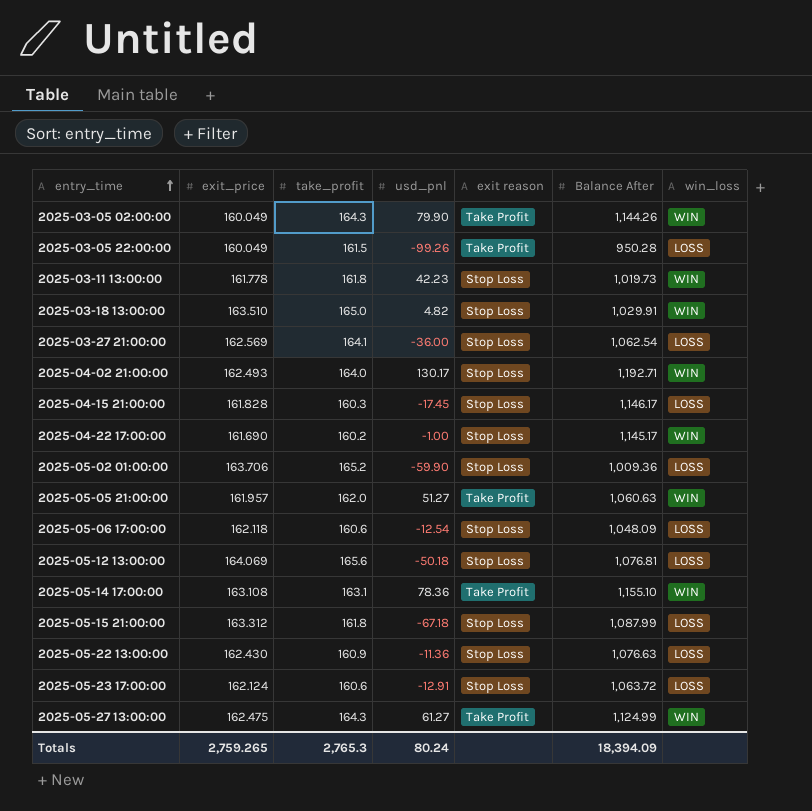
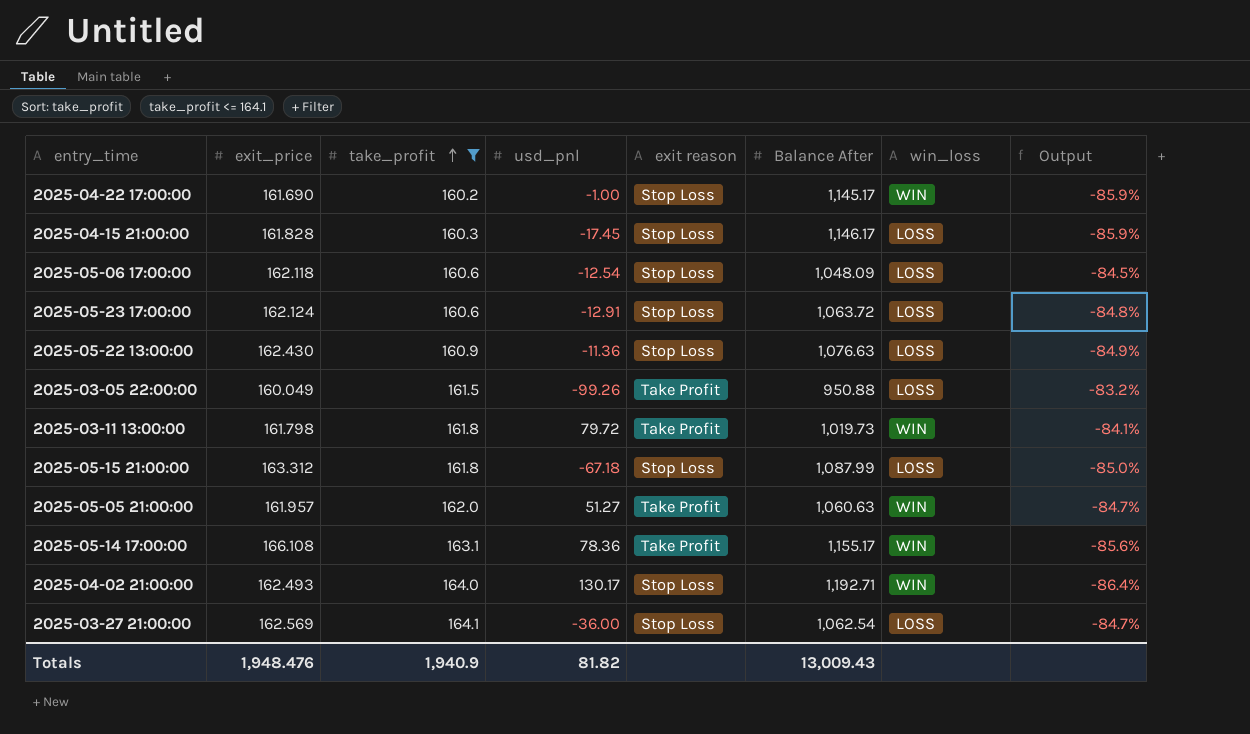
filter: none -> take_profit <= 164.1
row order: entry_time ascending -> take_profit ascending
column Output | formula: none -> ([exit_price] - [Balance After]) / [Balance After]
2025-03-05 22:00:00 | Balance After: 950.28 -> 950.88
2025-03-11 13:00:00 | exit_price: 161.778 -> 161.798
2025-03-11 13:00:00 | usd_pnl: 42.23 -> 79.72
2025-03-11 13:00:00 | exit reason: Stop Loss -> Take Profit
2025-05-14 17:00:00 | exit_price: 163.108 -> 166.108
2025-05-14 17:00:00 | Balance After: 1,155.10 -> 1,155.17
Totals | exit_price: 2,759.265 -> 1,948.476
Totals | take_profit: 2,765.3 -> 1,940.9
Totals | usd_pnl: 80.24 -> 81.82
Totals | Balance After: 18,394.09 -> 13,009.43

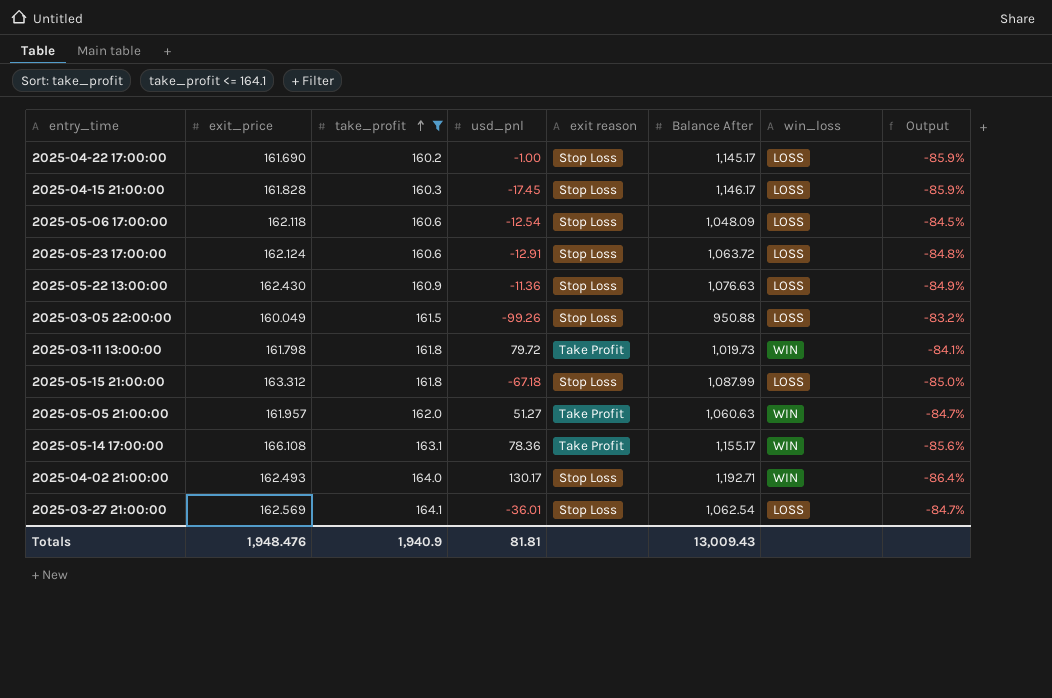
2025-04-22 17:00:00 | win_loss: WIN -> LOSS
2025-03-05 22:00:00 | exit reason: Take Profit -> Stop Loss
2025-03-27 21:00:00 | usd_pnl: -36.00 -> -36.01
Totals | usd_pnl: 81.82 -> 81.81

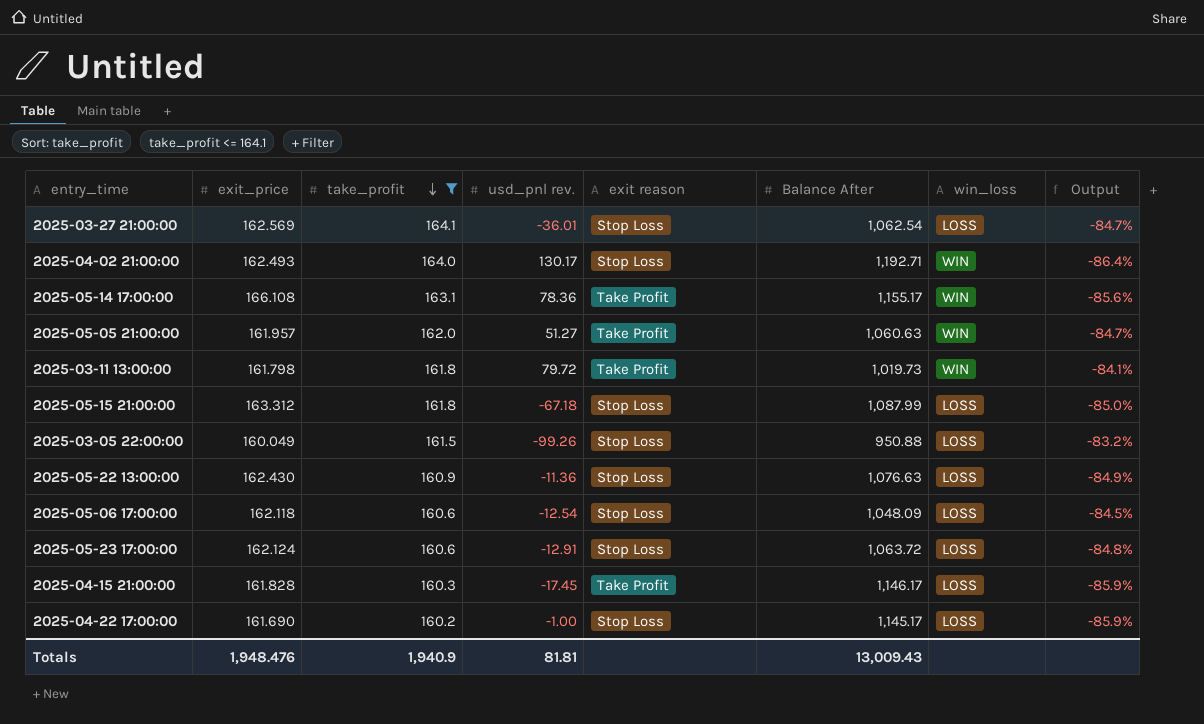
row order: take_profit ascending -> take_profit descending
column name: usd_pnl -> usd_pnl rev.
2025-04-15 21:00:00 | exit reason: Stop Loss -> Take Profit

